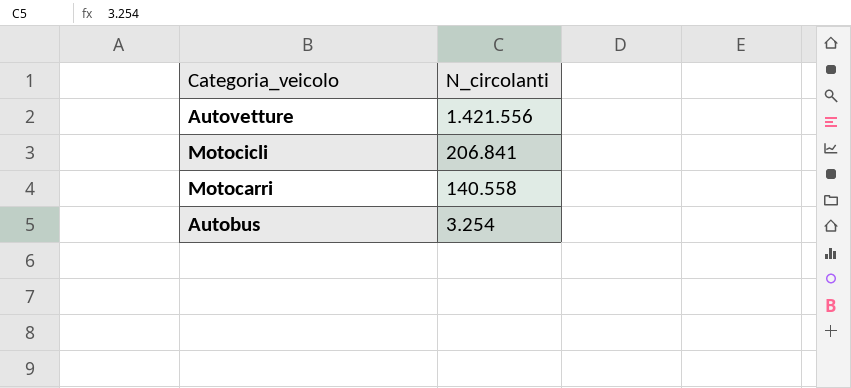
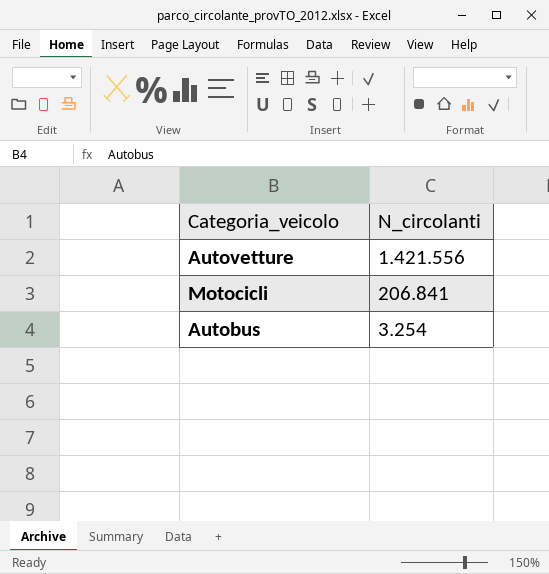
row Motocarri: 140.558 -> none

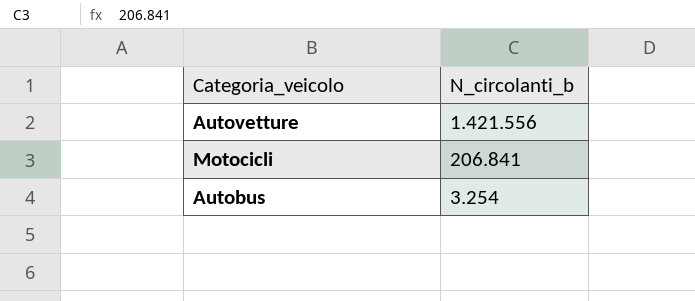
column name: N_circolanti -> N_circolanti_b

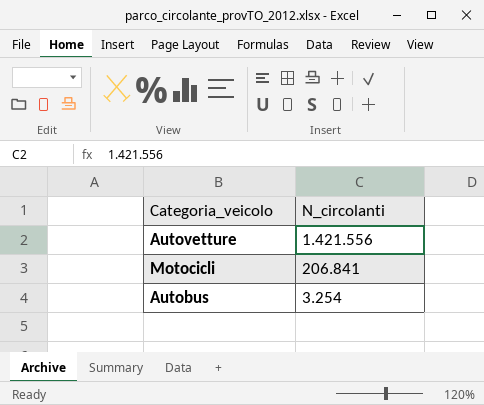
column name: N_circolanti_b -> N_circolanti

